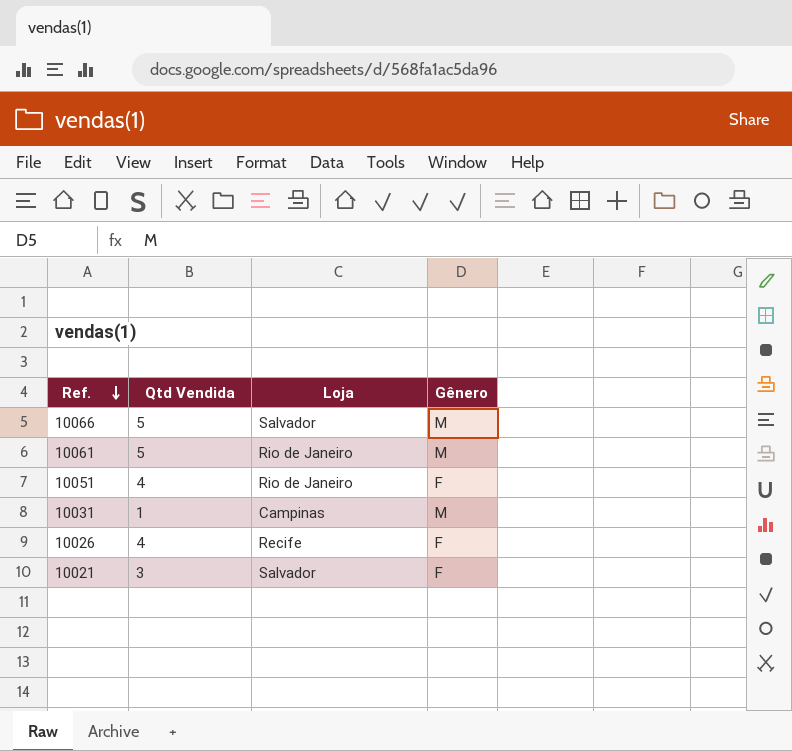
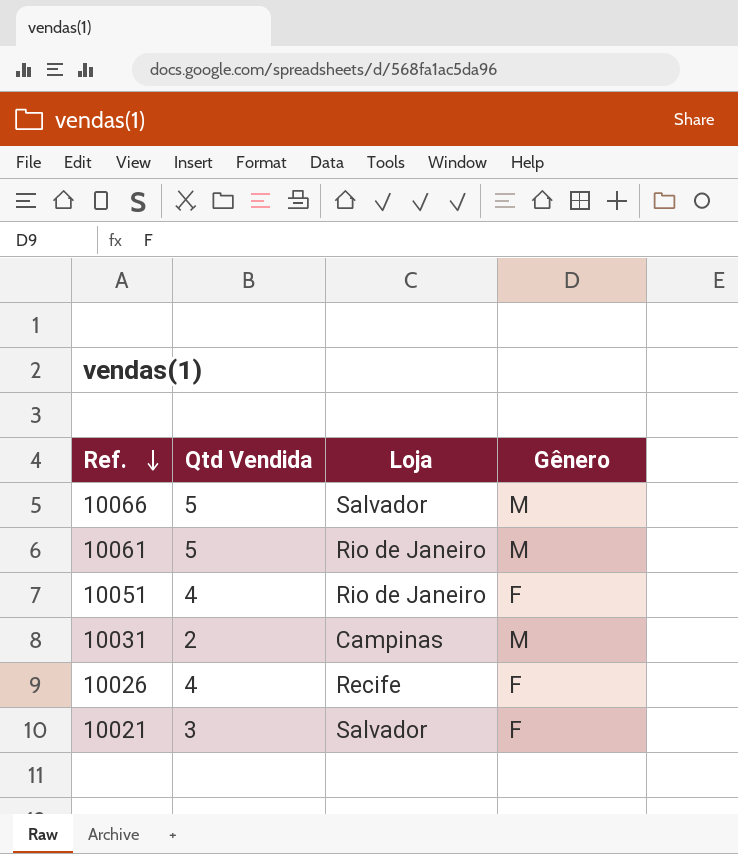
10031 | Qtd Vendida: 1 -> 2

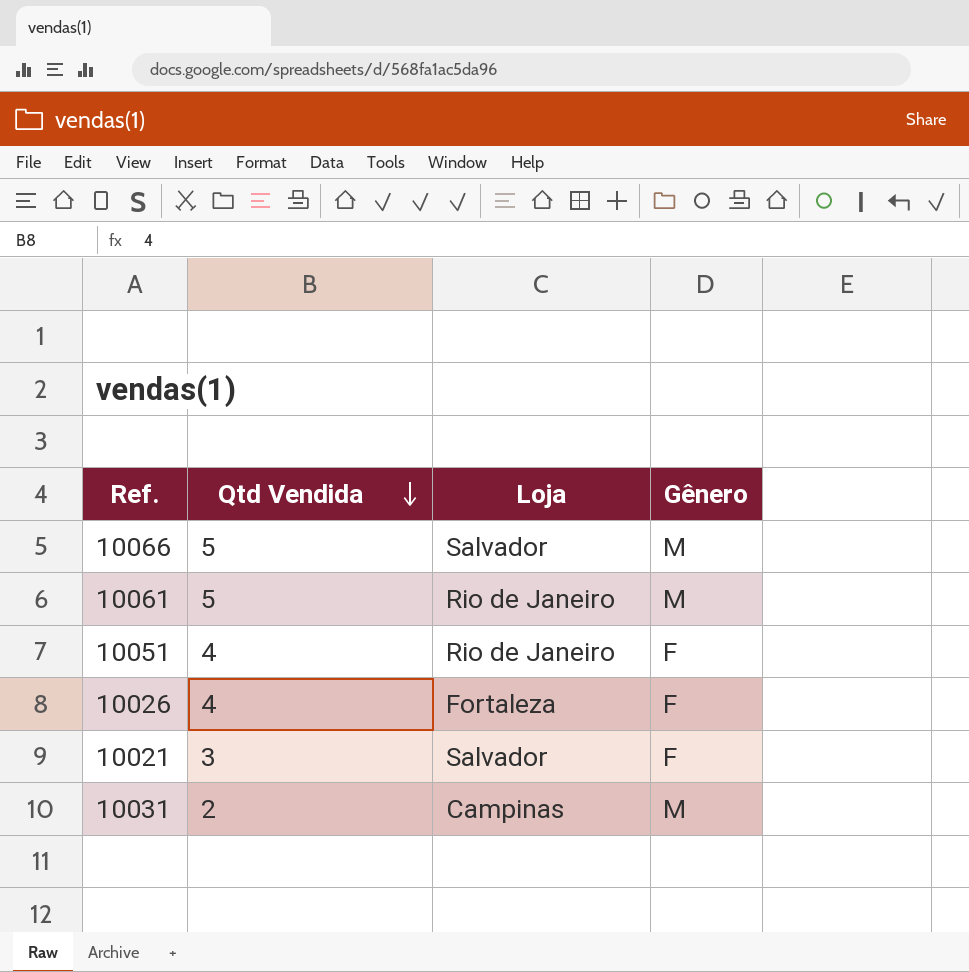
row order: Ref. descending -> Qtd Vendida descending
10026 | Loja: Recife -> Fortaleza

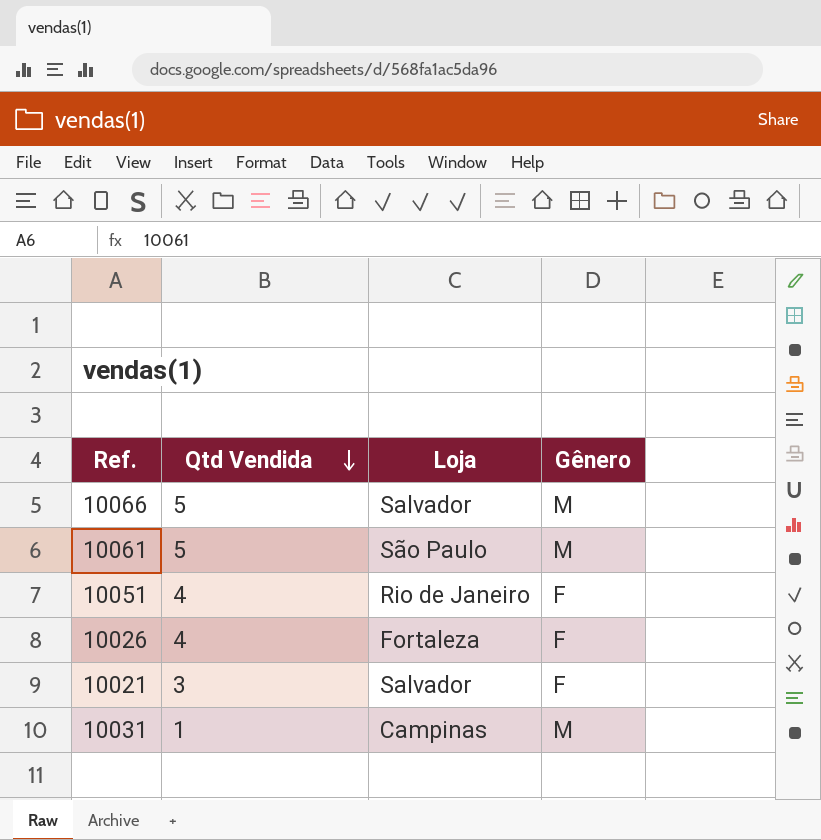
10061 | Loja: Rio de Janeiro -> São Paulo
10031 | Qtd Vendida: 2 -> 1

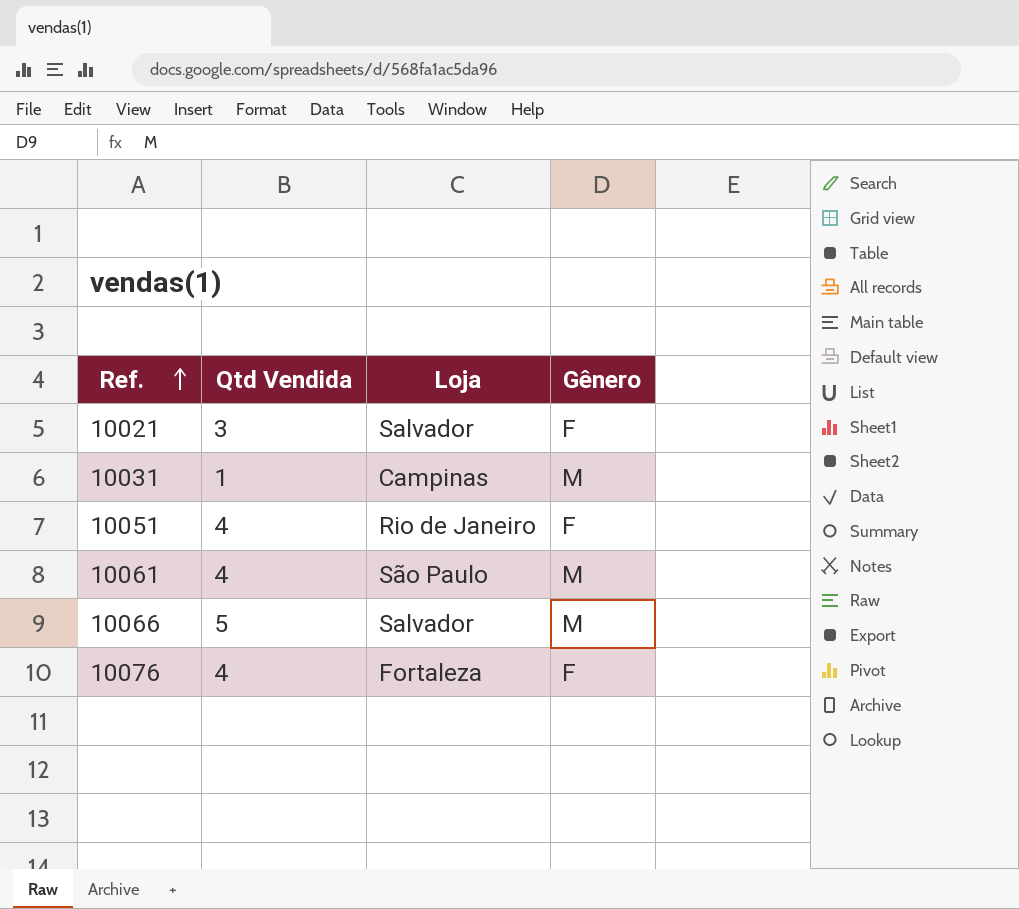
row order: Qtd Vendida descending -> Ref. ascending
row 10026: 4 | Fortaleza | F -> none
10061 | Qtd Vendida: 5 -> 4
row 10076: none -> 4 | Fortaleza | F

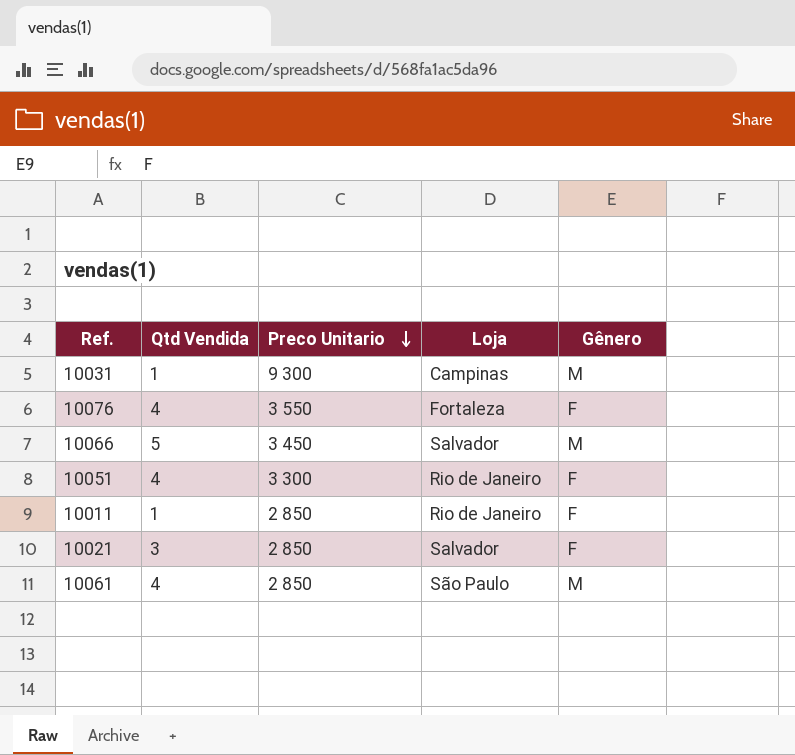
row order: Ref. ascending -> Preco Unitario descending
column Preco Unitario | position: none -> 3
row 10011: none -> 1 | 2 850 | Rio de Janeiro | F

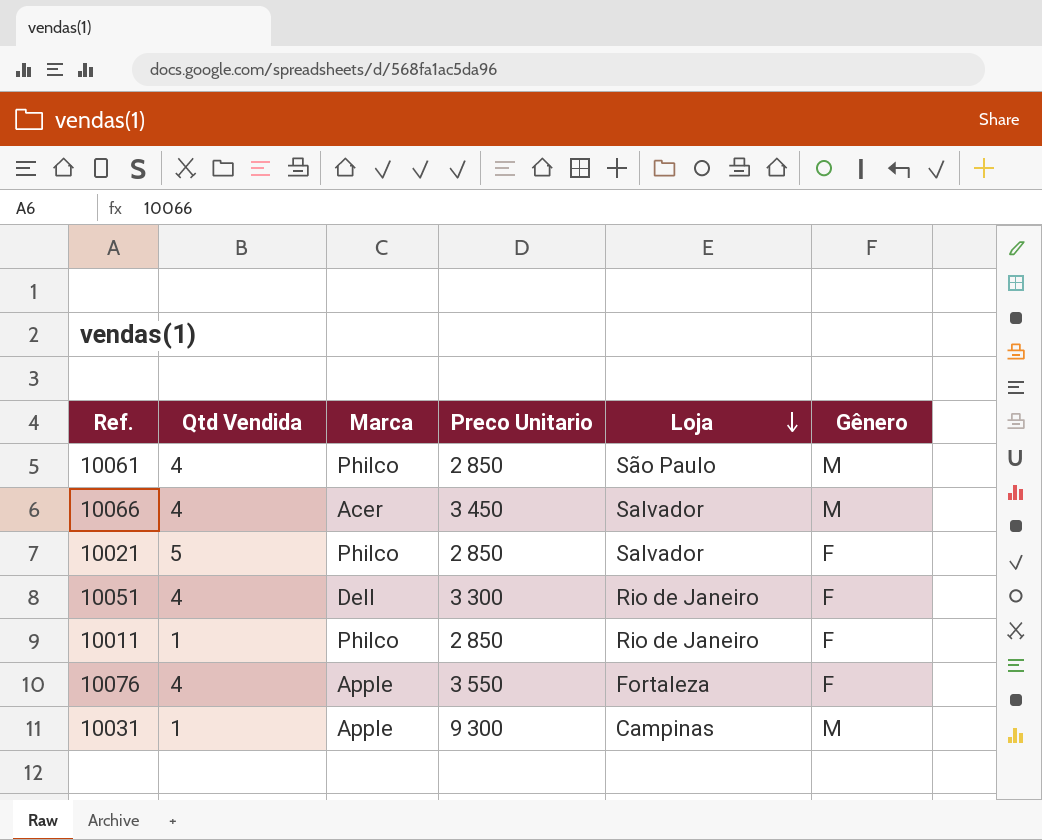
row order: Preco Unitario descending -> Loja descending
column Marca | position: none -> 3
10066 | Qtd Vendida: 5 -> 4
10021 | Qtd Vendida: 3 -> 5

